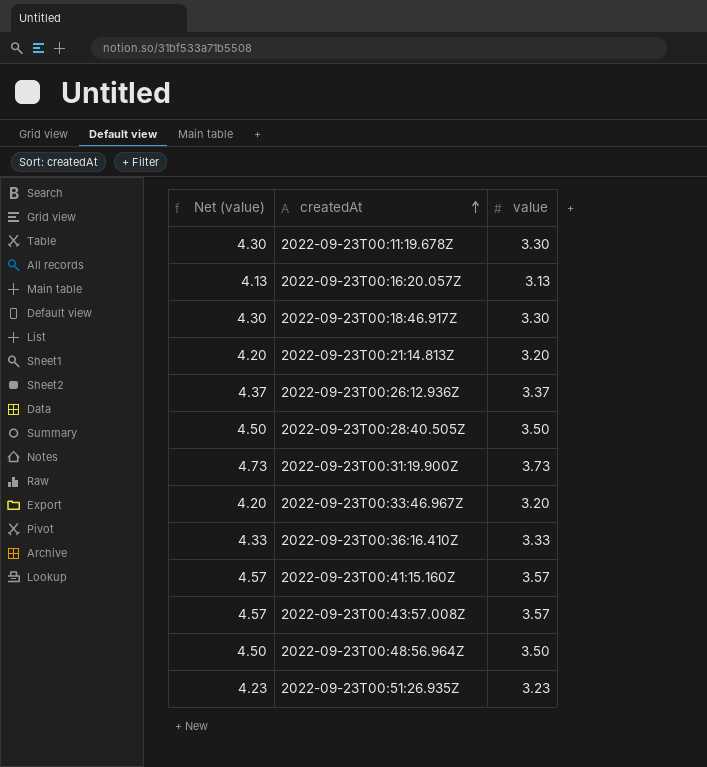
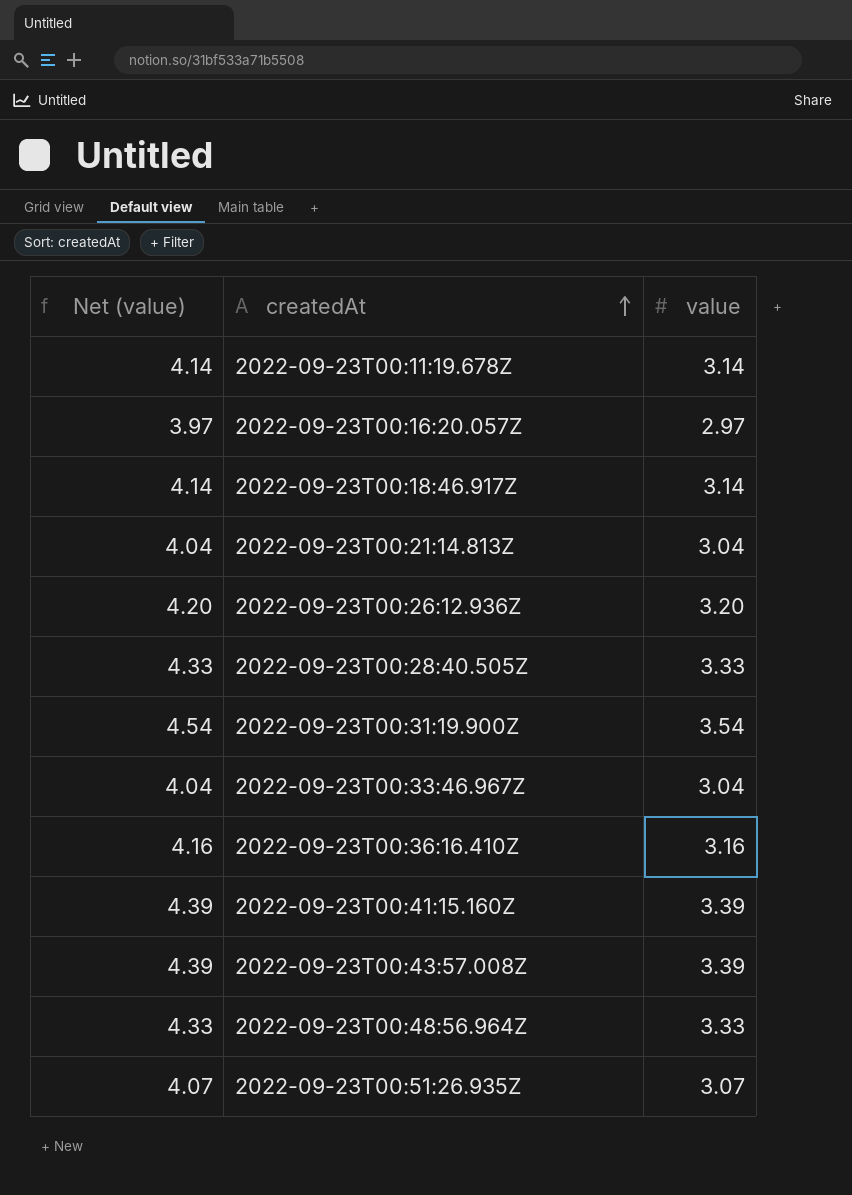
2022-09-23T00:11:19.678Z | Net (value): 4.30 -> 4.14
2022-09-23T00:11:19.678Z | value: 3.30 -> 3.14
2022-09-23T00:16:20.057Z | Net (value): 4.13 -> 3.97
2022-09-23T00:16:20.057Z | value: 3.13 -> 2.97
2022-09-23T00:18:46.917Z | Net (value): 4.30 -> 4.14
2022-09-23T00:18:46.917Z | value: 3.30 -> 3.14
2022-09-23T00:21:14.813Z | Net (value): 4.20 -> 4.04
2022-09-23T00:21:14.813Z | value: 3.20 -> 3.04
2022-09-23T00:26:12.936Z | Net (value): 4.37 -> 4.20
2022-09-23T00:26:12.936Z | value: 3.37 -> 3.20
2022-09-23T00:28:40.505Z | Net (value): 4.50 -> 4.33
2022-09-23T00:28:40.505Z | value: 3.50 -> 3.33
2022-09-23T00:31:19.900Z | Net (value): 4.73 -> 4.54
2022-09-23T00:31:19.900Z | value: 3.73 -> 3.54
2022-09-23T00:33:46.967Z | Net (value): 4.20 -> 4.04
2022-09-23T00:33:46.967Z | value: 3.20 -> 3.04
2022-09-23T00:36:16.410Z | Net (value): 4.33 -> 4.16
2022-09-23T00:36:16.410Z | value: 3.33 -> 3.16
2022-09-23T00:41:15.160Z | Net (value): 4.57 -> 4.39
2022-09-23T00:41:15.160Z | value: 3.57 -> 3.39
2022-09-23T00:43:57.008Z | Net (value): 4.57 -> 4.39
2022-09-23T00:43:57.008Z | value: 3.57 -> 3.39
2022-09-23T00:48:56.964Z | Net (value): 4.50 -> 4.33
2022-09-23T00:48:56.964Z | value: 3.50 -> 3.33
2022-09-23T00:51:26.935Z | Net (value): 4.23 -> 4.07
2022-09-23T00:51:26.935Z | value: 3.23 -> 3.07

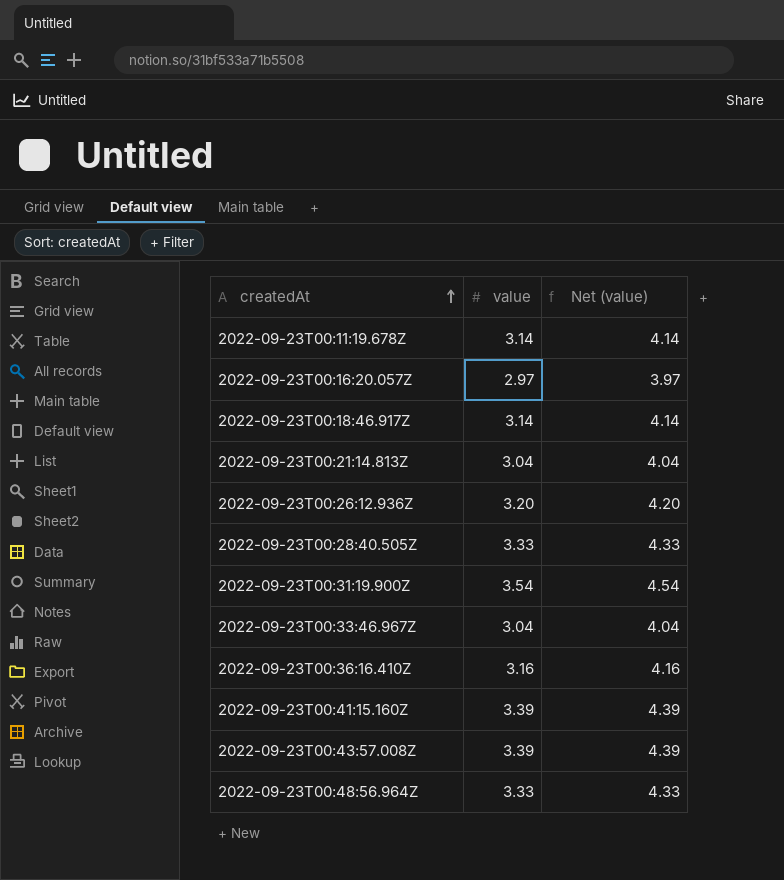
column Net (value) | position: 1 -> 3
row 2022-09-23T00:51:26.935Z: 4.07 | 3.07 -> none

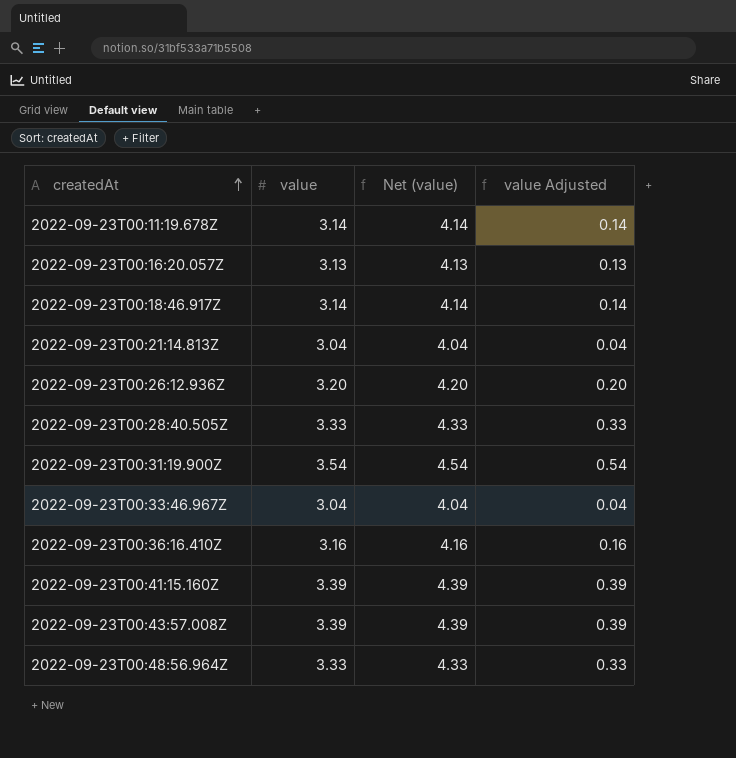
column value Adjusted | formula: none -> [value] - 3
2022-09-23T00:16:20.057Z | value: 2.97 -> 3.13
2022-09-23T00:16:20.057Z | Net (value): 3.97 -> 4.13

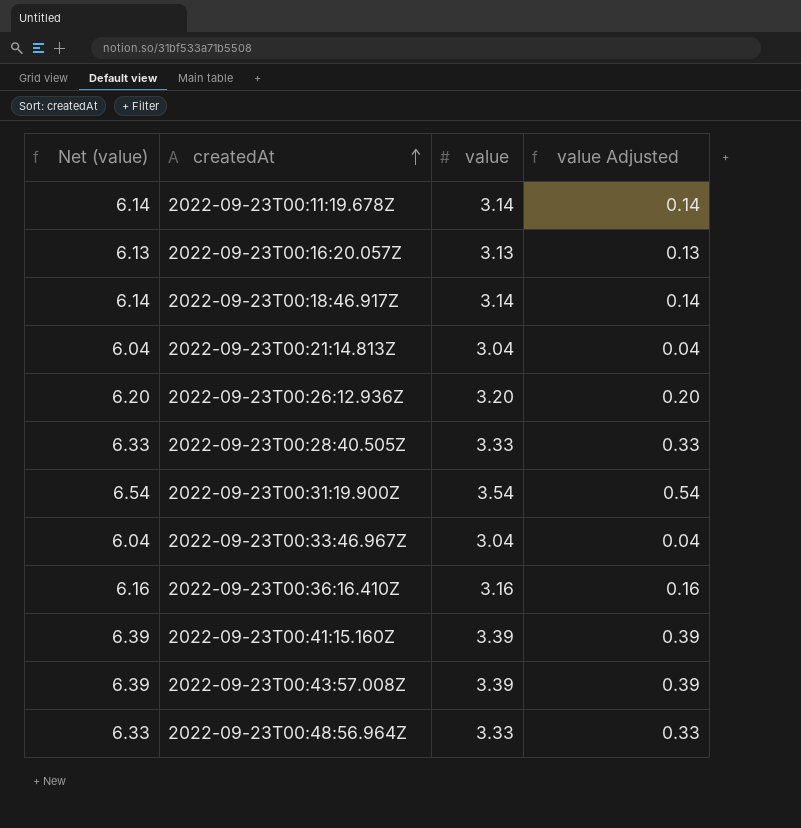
column Net (value) | formula: [value] + 1 -> [value] + 3
column Net (value) | position: 3 -> 1

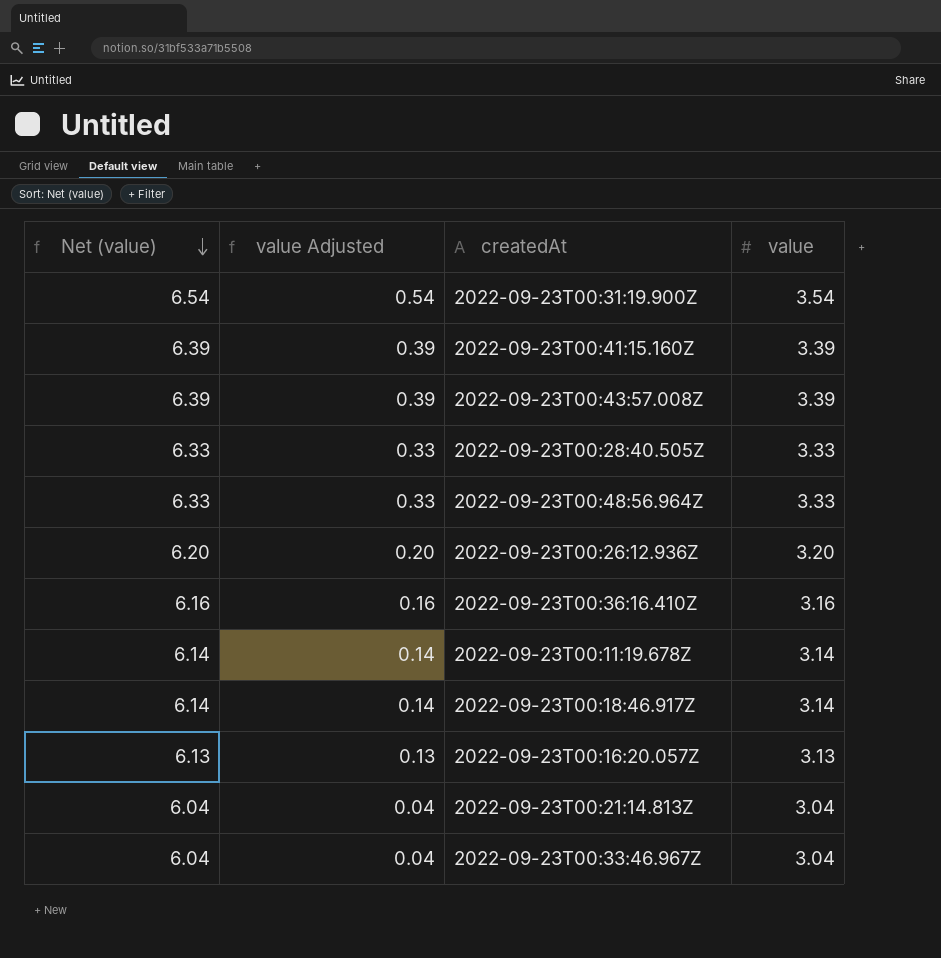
row order: createdAt ascending -> Net (value) descending
column value Adjusted | position: 4 -> 2

